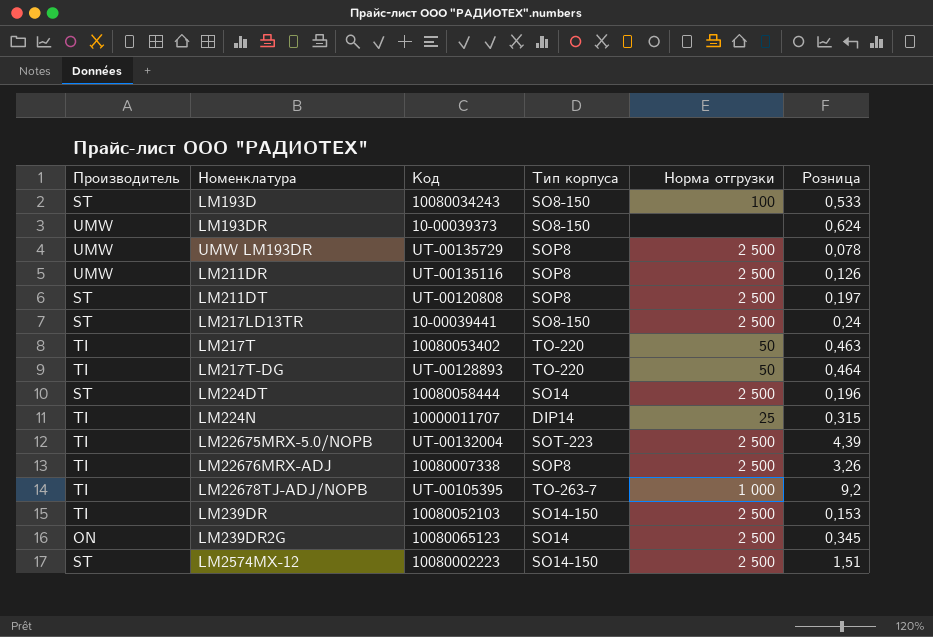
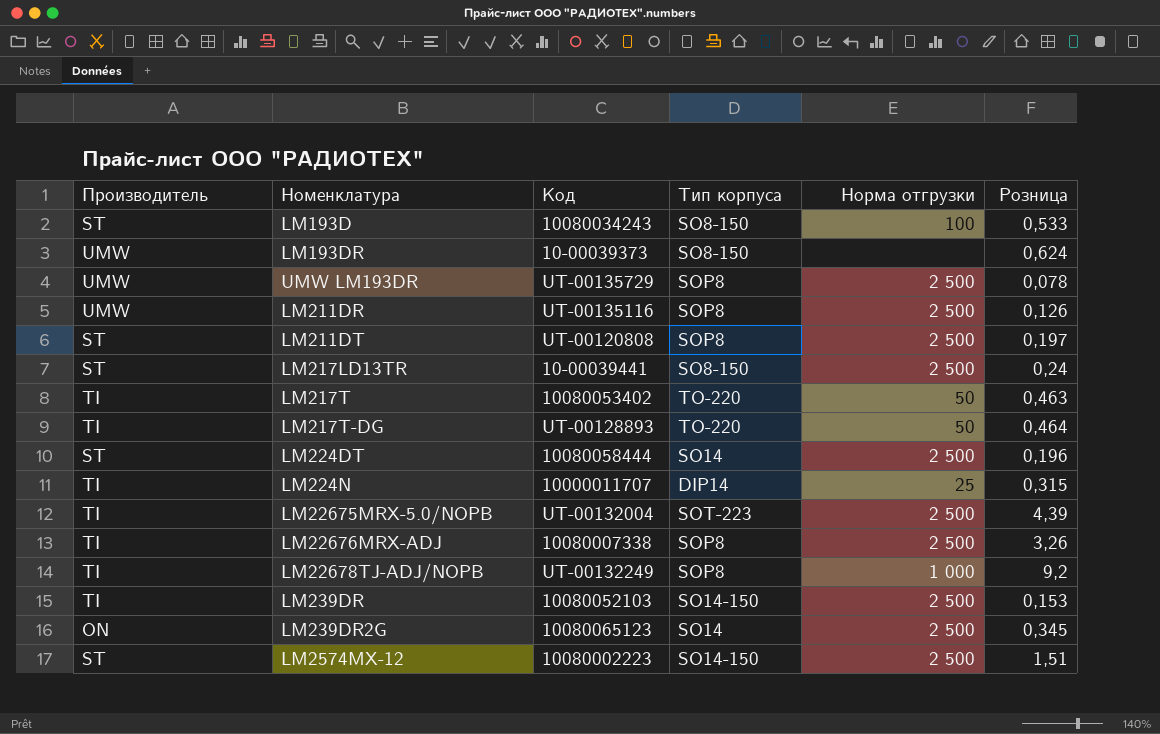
LM22678TJ-ADJ/NOPB | Код: UT-00105395 -> UT-00132249
LM22678TJ-ADJ/NOPB | Тип корпуса: TO-263-7 -> SOP8

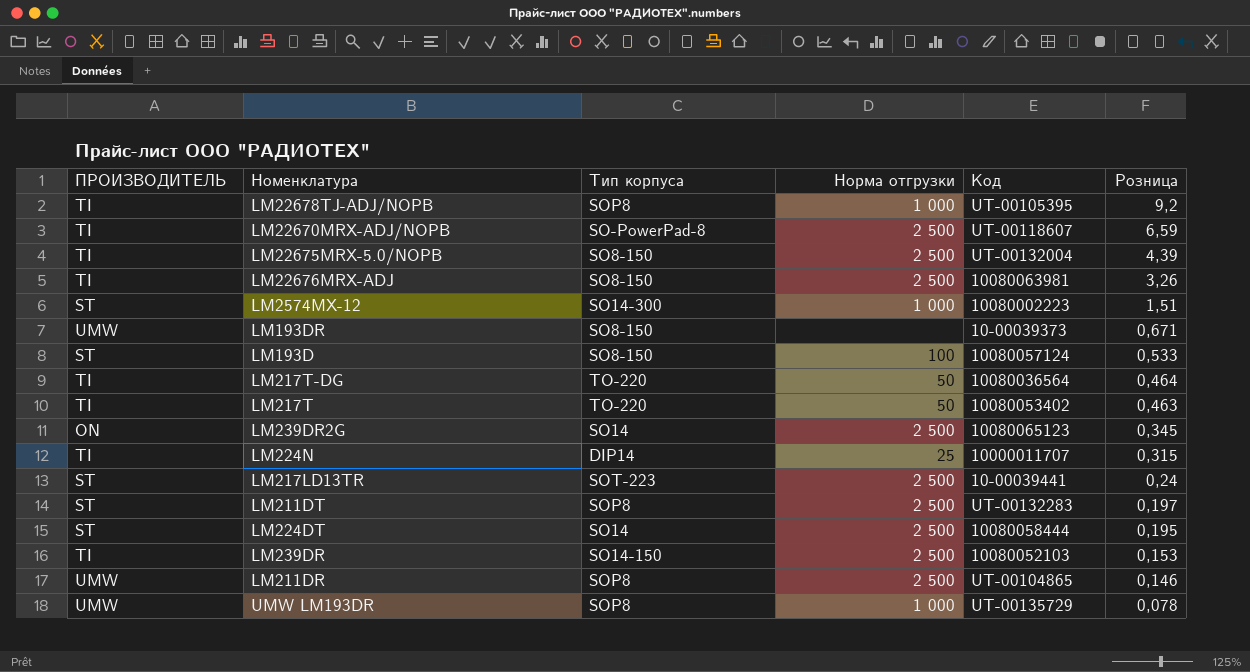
row order: none -> Розница descending
column name: Производитель -> ПРОИЗВОДИТЕЛЬ
column Код | position: 3 -> 5
LM22678TJ-ADJ/NOPB | Код: UT-00132249 -> UT-00105395
row LM22670MRX-ADJ/NOPB: none -> TI | SO-PowerPad-8 | 2 500 | UT-00118607 | 6,59
LM22675MRX-5.0/NOPB | Тип корпуса: SOT-223 -> SO8-150
LM22676MRX-ADJ | Тип корпуса: SOP8 -> SO8-150
LM22676MRX-ADJ | Код: 10080007338 -> 10080063981
LM2574MX-12 | Тип корпуса: SO14-150 -> SO14-300
LM2574MX-12 | Норма отгрузки: 2 500 -> 1 000
LM193DR | Розница: 0,624 -> 0,671
LM193D | Код: 10080034243 -> 10080057124
LM217T-DG | Код: UT-00128893 -> 10080036564
LM217LD13TR | Тип корпуса: SO8-150 -> SOT-223
LM211DT | Код: UT-00120808 -> UT-00132283
LM224DT | Розница: 0,196 -> 0,195
LM211DR | Код: UT-00135116 -> UT-00104865
LM211DR | Розница: 0,126 -> 0,146
UMW LM193DR | Норма отгрузки: 2 500 -> 1 000

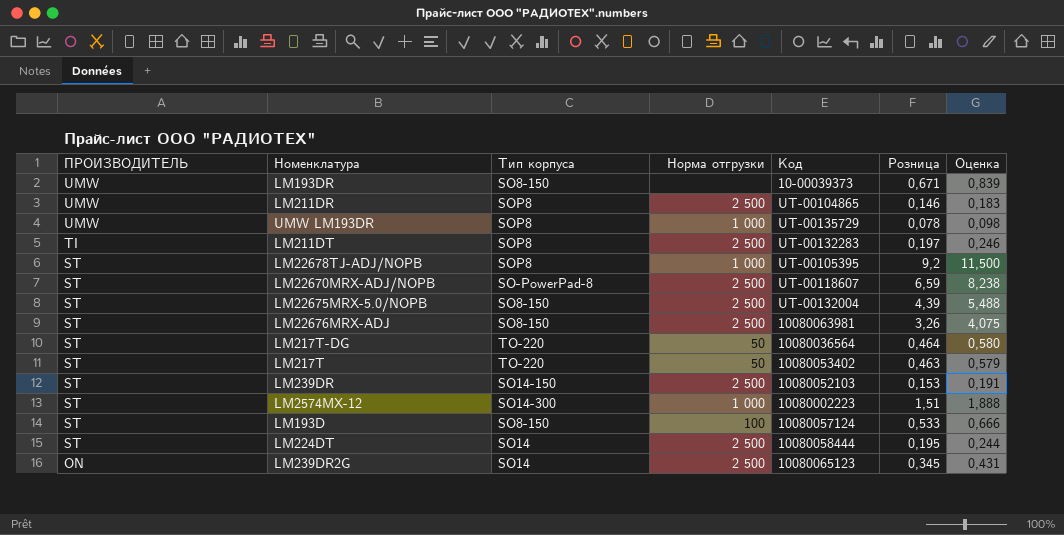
row order: Розница descending -> ПРОИЗВОДИТЕЛЬ descending
column Оценка | formula: none -> [Розница] * 1,25
row LM224N: TI | DIP14 | 25 | 10000011707 | 0,315 -> none
row LM217LD13TR: ST | SOT-223 | 2 500 | 10-00039441 | 0,24 -> none
LM211DT | ПРОИЗВОДИТЕЛЬ: ST -> TI
LM22678TJ-ADJ/NOPB | ПРОИЗВОДИТЕЛЬ: TI -> ST
LM22670MRX-ADJ/NOPB | ПРОИЗВОДИТЕЛЬ: TI -> ST
LM22675MRX-5.0/NOPB | ПРОИЗВОДИТЕЛЬ: TI -> ST
LM22676MRX-ADJ | ПРОИЗВОДИТЕЛЬ: TI -> ST
LM217T-DG | ПРОИЗВОДИТЕЛЬ: TI -> ST
LM217T | ПРОИЗВОДИТЕЛЬ: TI -> ST
LM239DR | ПРОИЗВОДИТЕЛЬ: TI -> ST

